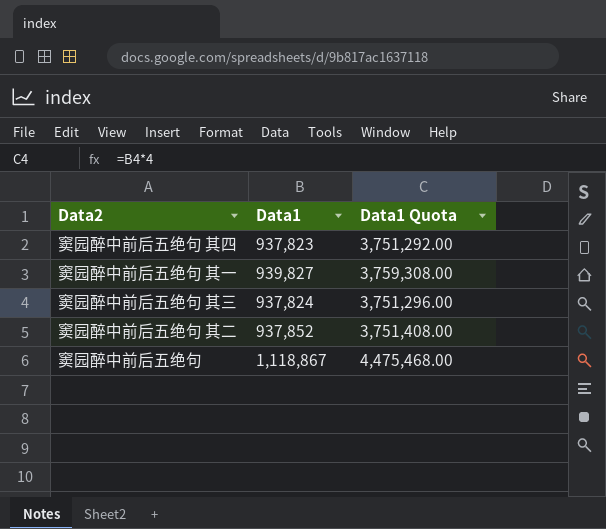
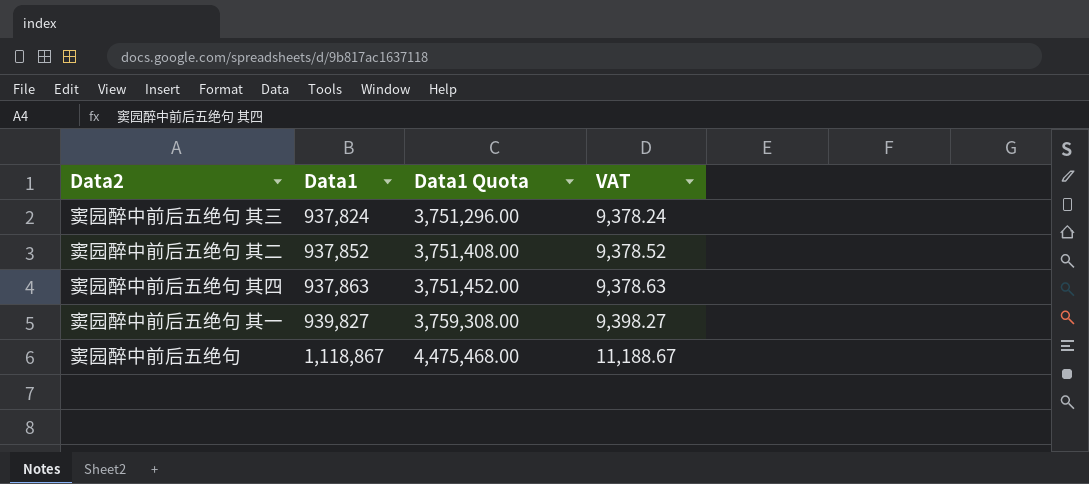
row order: none -> Data1 ascending
column VAT | formula: none -> [Data1] * 0.01
窦园醉中前后五绝句 其四 | Data1: 937,823 -> 937,863
窦园醉中前后五绝句 其四 | Data1 Quota: 3,751,292.00 -> 3,751,452.00

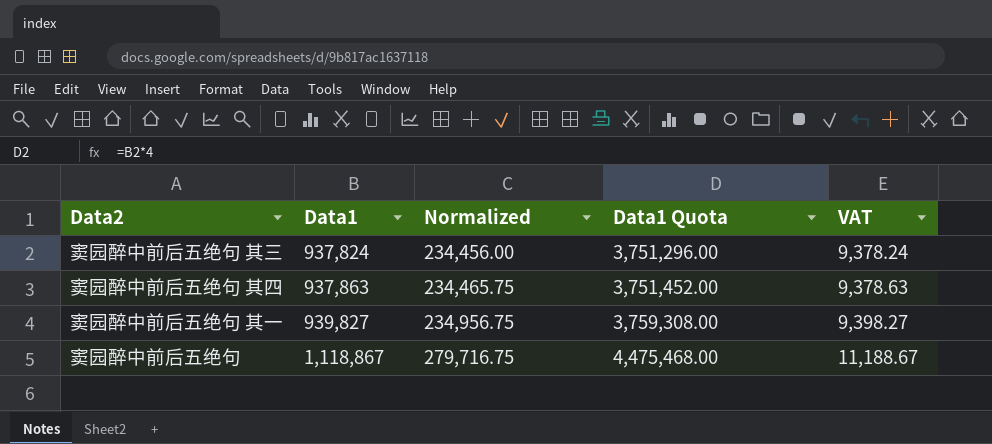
column Normalized | formula: none -> [Data1] * 0.25
row 窦园醉中前后五绝句 其二: 937,852 | 3,751,408.00 | 9,378.52 -> none

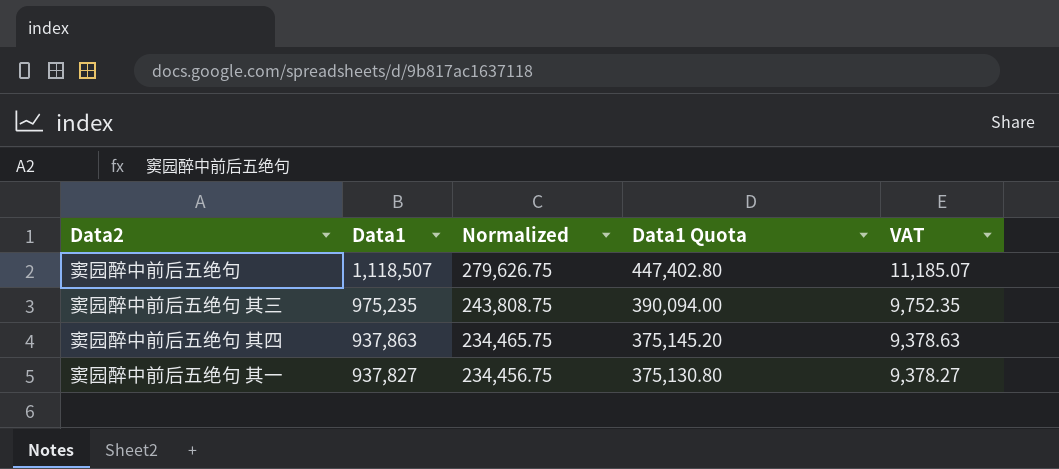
row order: Data1 ascending -> Data1 descending
column Data1 Quota | formula: [Data1] * 4 -> [Data1] * 0.4
窦园醉中前后五绝句 | Data1: 1,118,867 -> 1,118,507
窦园醉中前后五绝句 | Normalized: 279,716.75 -> 279,626.75
窦园醉中前后五绝句 | VAT: 11,188.67 -> 11,185.07
窦园醉中前后五绝句 其三 | Data1: 937,824 -> 975,235
窦园醉中前后五绝句 其三 | Normalized: 234,456.00 -> 243,808.75
窦园醉中前后五绝句 其三 | VAT: 9,378.24 -> 9,752.35
窦园醉中前后五绝句 其一 | Data1: 939,827 -> 937,827
窦园醉中前后五绝句 其一 | Normalized: 234,956.75 -> 234,456.75
窦园醉中前后五绝句 其一 | VAT: 9,398.27 -> 9,378.27

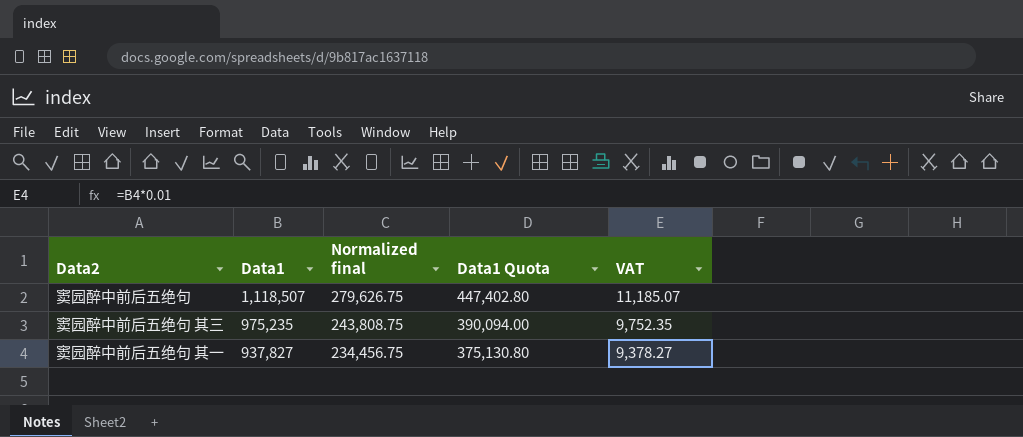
column name: Normalized -> Normalized final
row 窦园醉中前后五绝句 其四: 937,863 | 234,465.75 | 375,145.20 | 9,378.63 -> none

